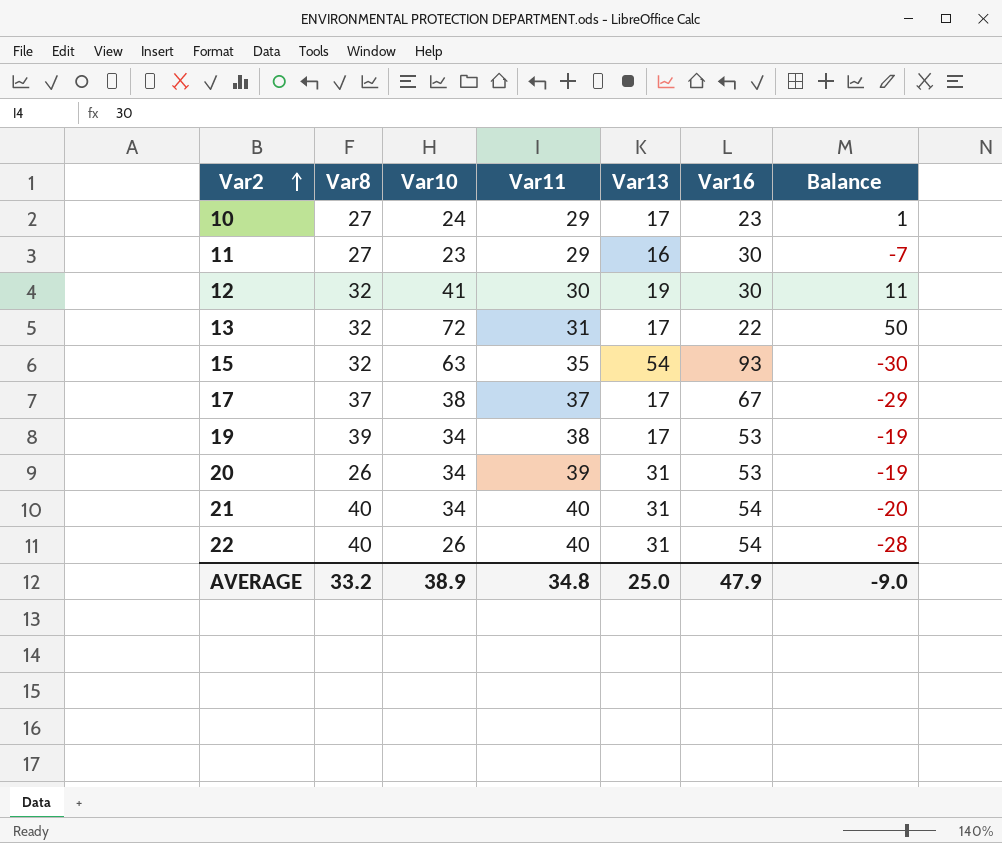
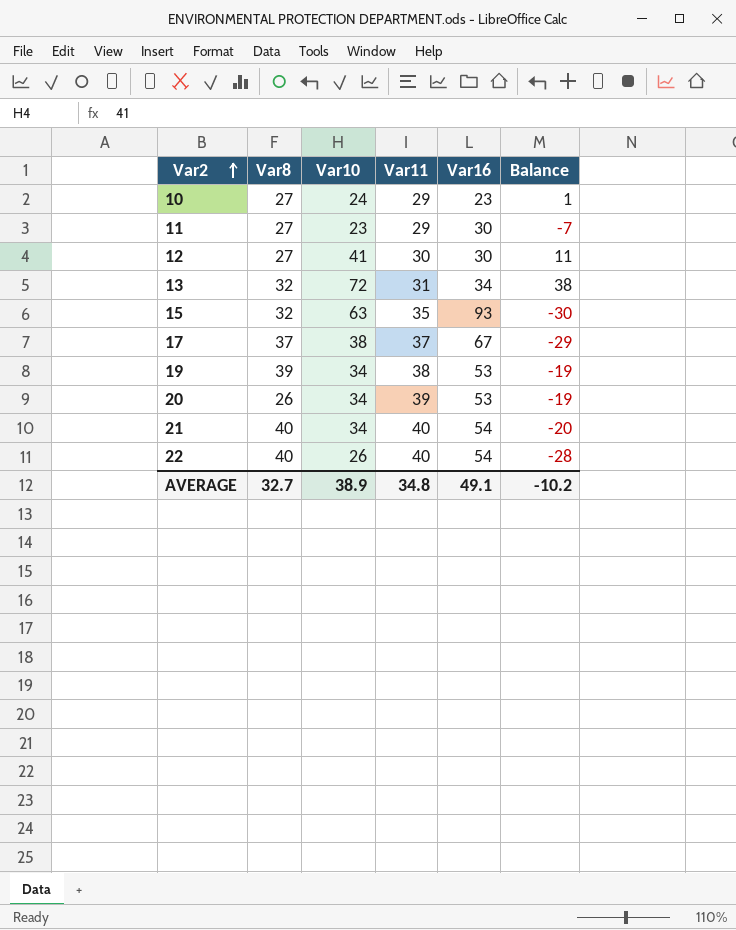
column Var13 | position: 5 -> none
12 | Var8: 32 -> 27
13 | Var16: 22 -> 34
13 | Balance: 50 -> 38
AVERAGE | Var8: 33.2 -> 32.7
AVERAGE | Var16: 47.9 -> 49.1
AVERAGE | Balance: -9.0 -> -10.2

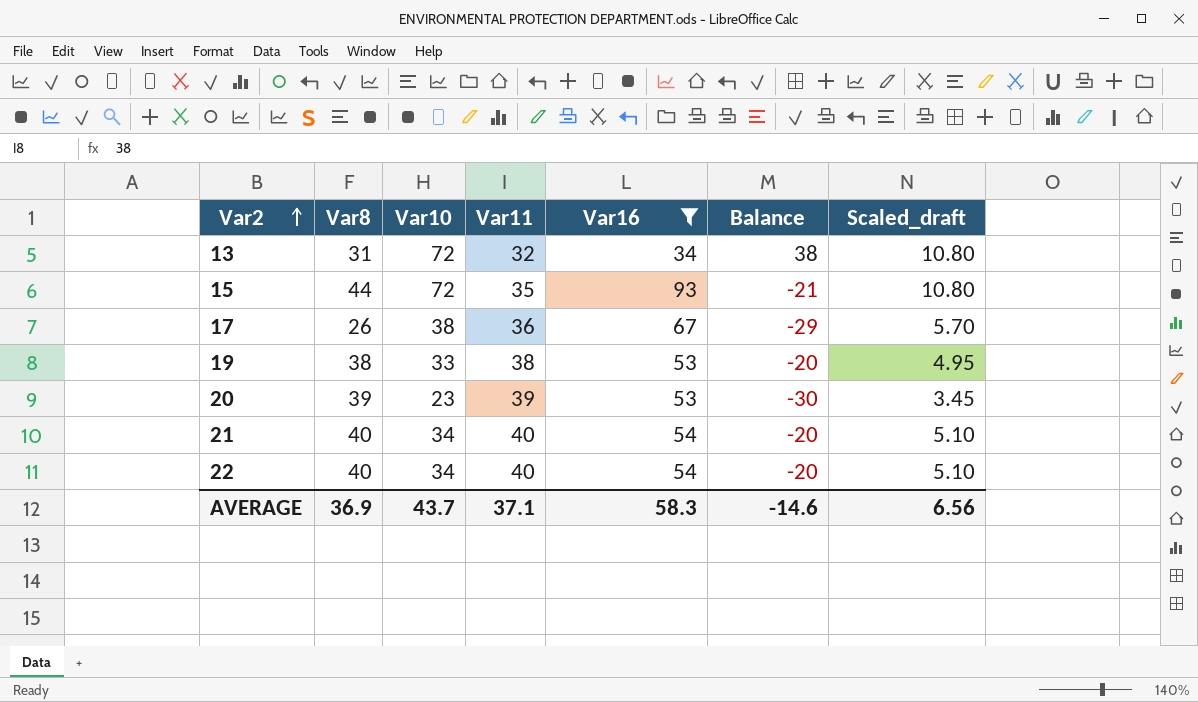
filter: none -> Var16 >= 34
column Scaled_draft | formula: none -> [Var10] * 0.15
13 | Var8: 32 -> 31
13 | Var11: 31 -> 32
15 | Var8: 32 -> 44
15 | Var10: 63 -> 72
15 | Balance: -30 -> -21
17 | Var8: 37 -> 26
17 | Var11: 37 -> 36
19 | Var8: 39 -> 38
19 | Var10: 34 -> 33
19 | Balance: -19 -> -20
20 | Var8: 26 -> 39
20 | Var10: 34 -> 23
20 | Balance: -19 -> -30
22 | Var10: 26 -> 34
22 | Balance: -28 -> -20
AVERAGE | Var8: 32.7 -> 36.9
AVERAGE | Var10: 38.9 -> 43.7
AVERAGE | Var11: 34.8 -> 37.1
AVERAGE | Var16: 49.1 -> 58.3
AVERAGE | Balance: -10.2 -> -14.6

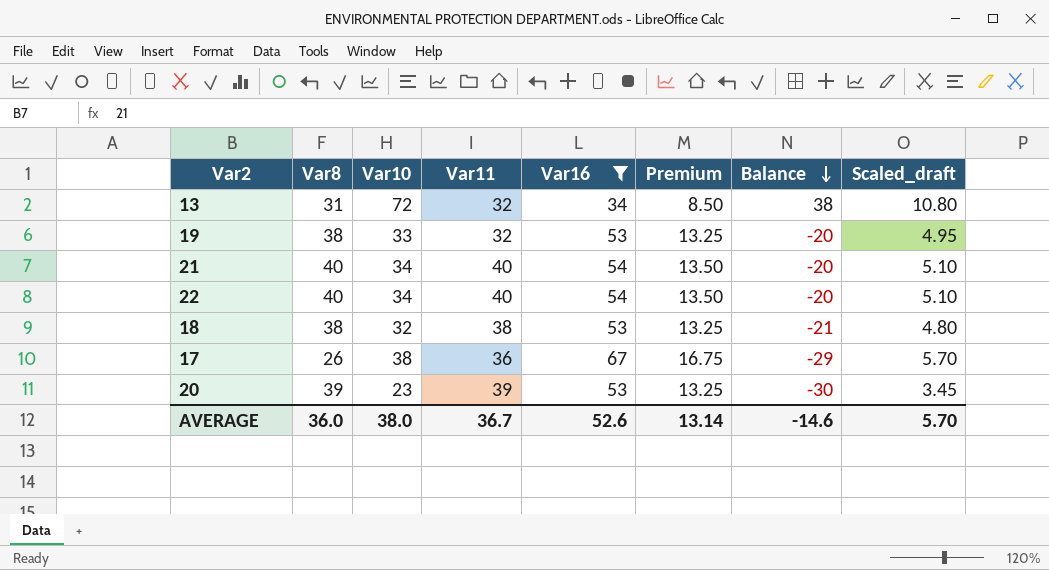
row order: Var2 ascending -> Balance descending
column Premium | formula: none -> [Var16] * 0.25
row 15: 44 | 72 | 35 | 93 | -21 | 10.80 -> none
19 | Var11: 38 -> 32
row 18: none -> 38 | 32 | 38 | 53 | 13.25 | -21 | 4.80
AVERAGE | Var8: 36.9 -> 36.0
AVERAGE | Var10: 43.7 -> 38.0
AVERAGE | Var11: 37.1 -> 36.7
AVERAGE | Var16: 58.3 -> 52.6
AVERAGE | Scaled_draft: 6.56 -> 5.70

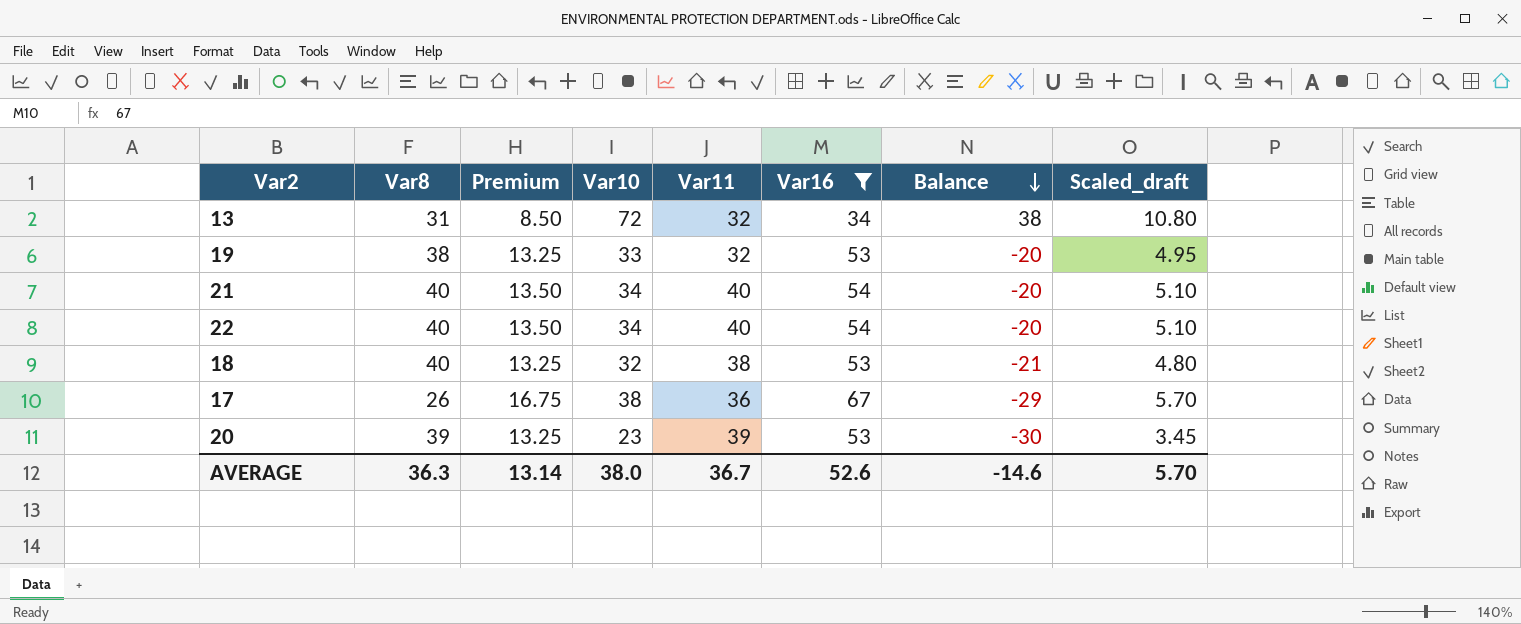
column Premium | position: 6 -> 3
18 | Var8: 38 -> 40
AVERAGE | Var8: 36.0 -> 36.3

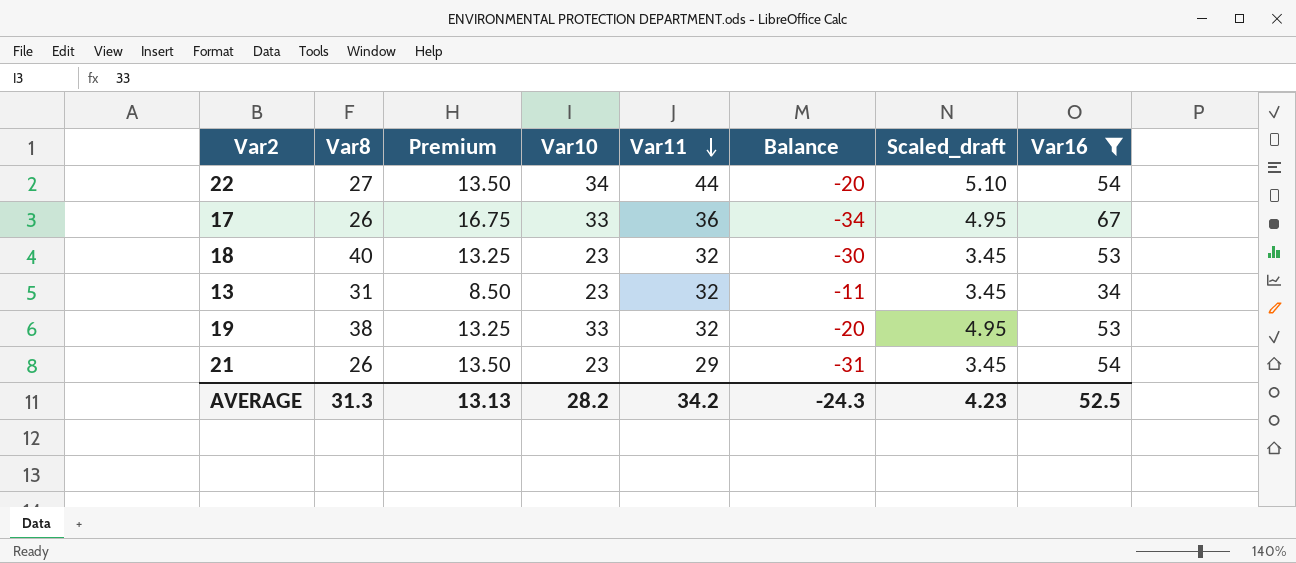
row order: Balance descending -> Var11 descending
column Var16 | position: 6 -> 8
row 20: 39 | 13.25 | 23 | 39 | 53 | -30 | 3.45 -> none
22 | Var8: 40 -> 27
22 | Var11: 40 -> 44
17 | Var10: 38 -> 33
17 | Balance: -29 -> -34
17 | Scaled_draft: 5.70 -> 4.95
18 | Var10: 32 -> 23
18 | Var11: 38 -> 32
18 | Balance: -21 -> -30
18 | Scaled_draft: 4.80 -> 3.45
13 | Var10: 72 -> 23
13 | Balance: 38 -> -11
13 | Scaled_draft: 10.80 -> 3.45
21 | Var8: 40 -> 26
21 | Var10: 34 -> 23
21 | Var11: 40 -> 29
21 | Balance: -20 -> -31
21 | Scaled_draft: 5.10 -> 3.45
AVERAGE | Var8: 36.3 -> 31.3
AVERAGE | Premium: 13.14 -> 13.13
AVERAGE | Var10: 38.0 -> 28.2
AVERAGE | Var11: 36.7 -> 34.2
AVERAGE | Balance: -14.6 -> -24.3
AVERAGE | Scaled_draft: 5.70 -> 4.23
AVERAGE | Var16: 52.6 -> 52.5

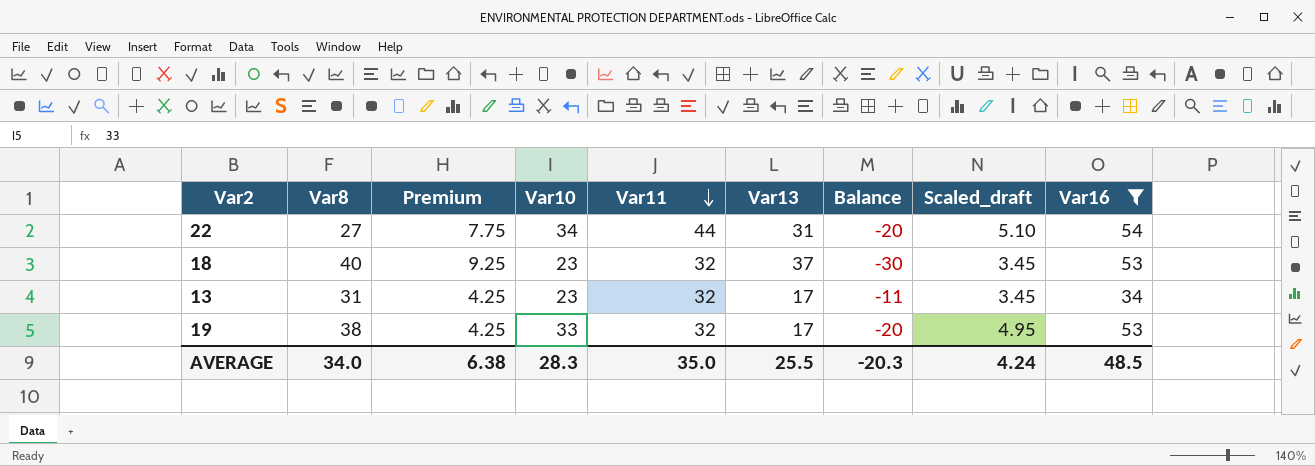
column Premium | formula: [Var16] * 0.25 -> [Var13] * 0.25
column Var13 | position: none -> 6
row 17: 26 | 16.75 | 33 | 36 | -34 | 4.95 | 67 -> none
row 21: 26 | 13.50 | 23 | 29 | -31 | 3.45 | 54 -> none
AVERAGE | Var8: 31.3 -> 34.0
AVERAGE | Premium: 13.13 -> 6.38
AVERAGE | Var10: 28.2 -> 28.3
AVERAGE | Var11: 34.2 -> 35.0
AVERAGE | Balance: -24.3 -> -20.3
AVERAGE | Scaled_draft: 4.23 -> 4.24
AVERAGE | Var16: 52.5 -> 48.5

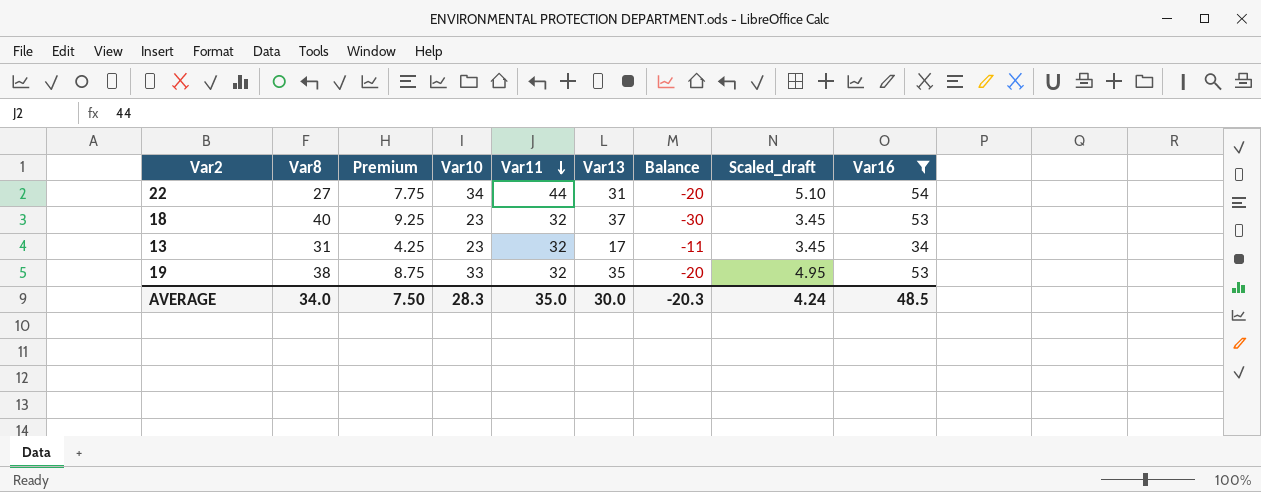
19 | Premium: 4.25 -> 8.75
19 | Var13: 17 -> 35
AVERAGE | Premium: 6.38 -> 7.50
AVERAGE | Var13: 25.5 -> 30.0

